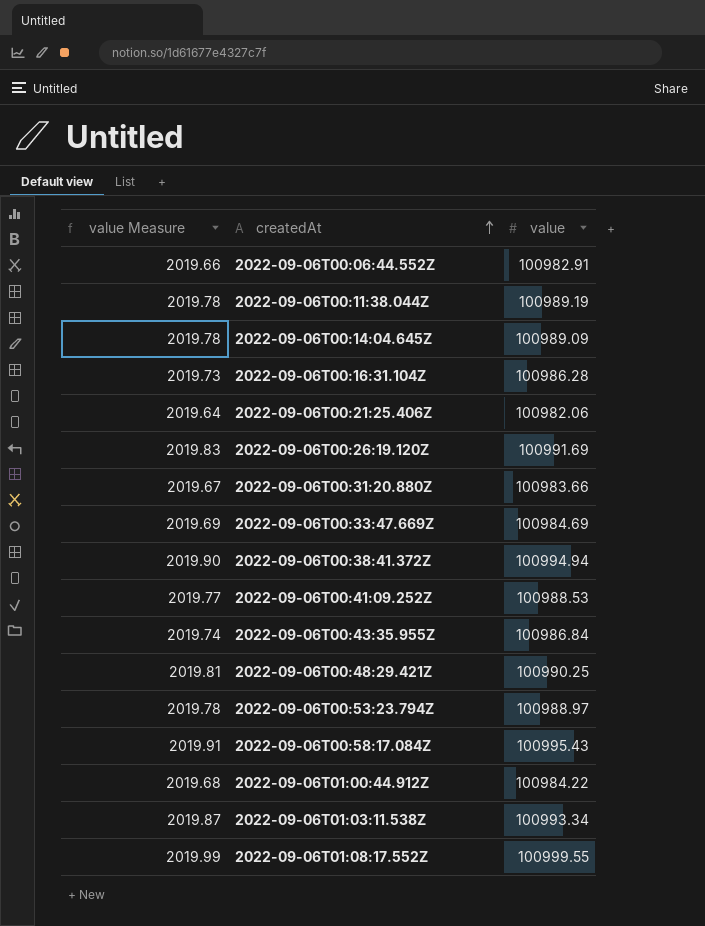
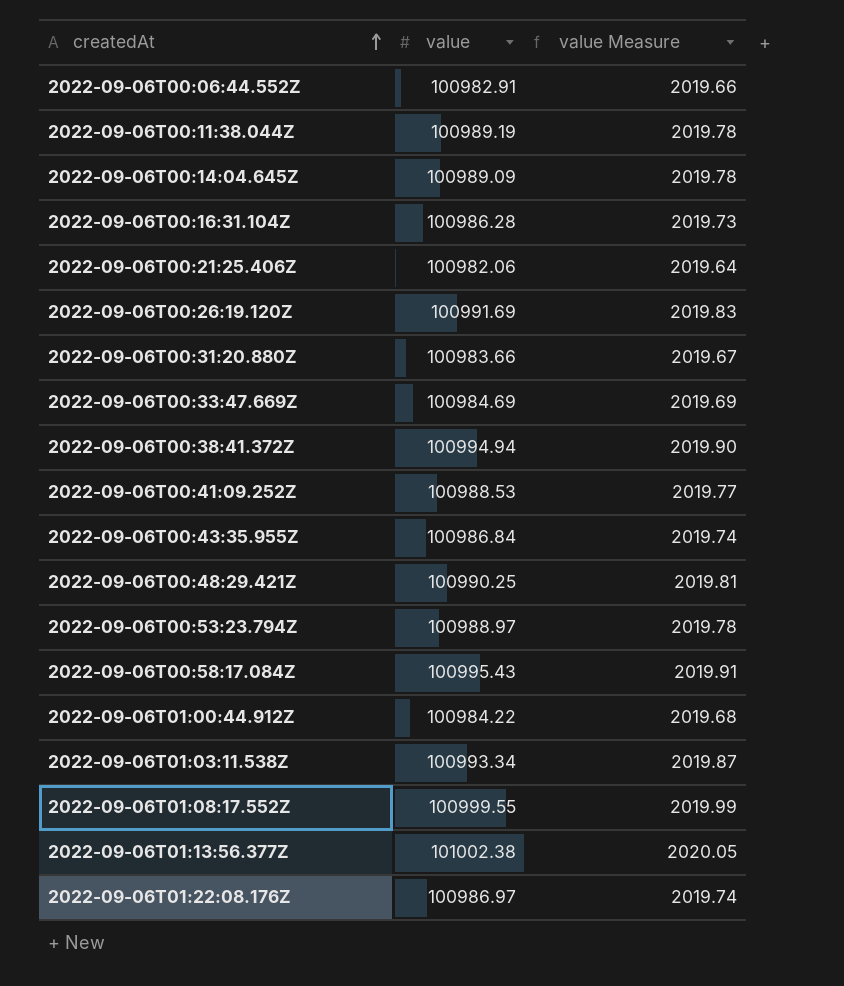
column value Measure | position: 1 -> 3
row 2022-09-06T01:13:56.377Z: none -> 101002.38 | 2020.05
row 2022-09-06T01:22:08.176Z: none -> 100986.97 | 2019.74

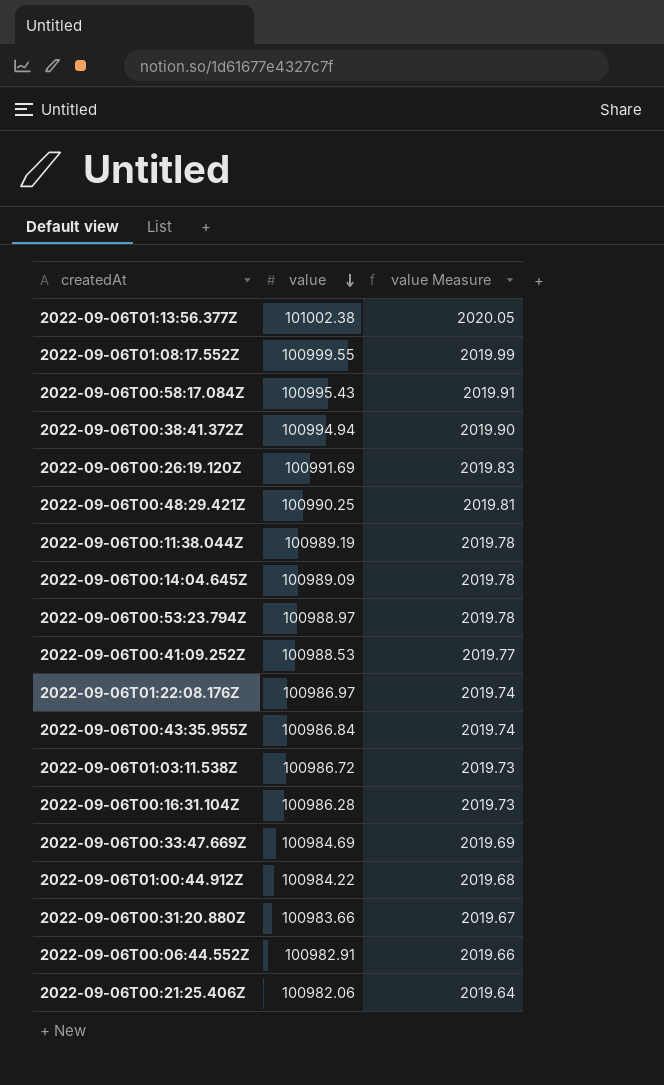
row order: createdAt ascending -> value descending
2022-09-06T01:03:11.538Z | value: 100993.34 -> 100986.72
2022-09-06T01:03:11.538Z | value Measure: 2019.87 -> 2019.73

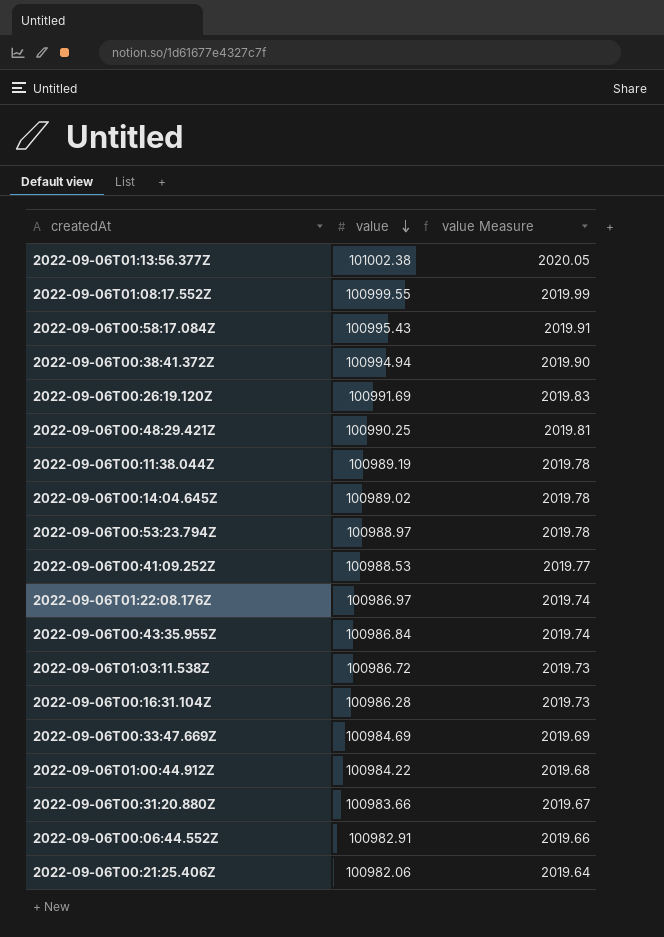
2022-09-06T00:14:04.645Z | value: 100989.09 -> 100989.02

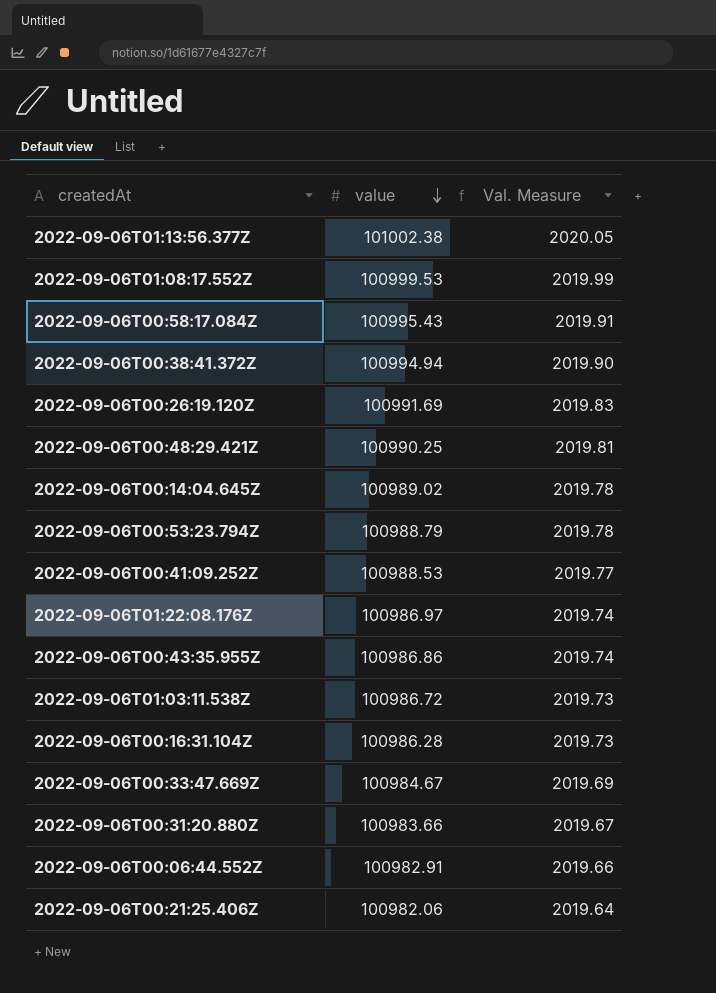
column name: value Measure -> Val. Measure
row 2022-09-06T00:11:38.044Z: 100989.19 | 2019.78 -> none
row 2022-09-06T01:00:44.912Z: 100984.22 | 2019.68 -> none
2022-09-06T01:08:17.552Z | value: 100999.55 -> 100999.53
2022-09-06T00:53:23.794Z | value: 100988.97 -> 100988.79
2022-09-06T00:43:35.955Z | value: 100986.84 -> 100986.86
2022-09-06T00:33:47.669Z | value: 100984.69 -> 100984.67

